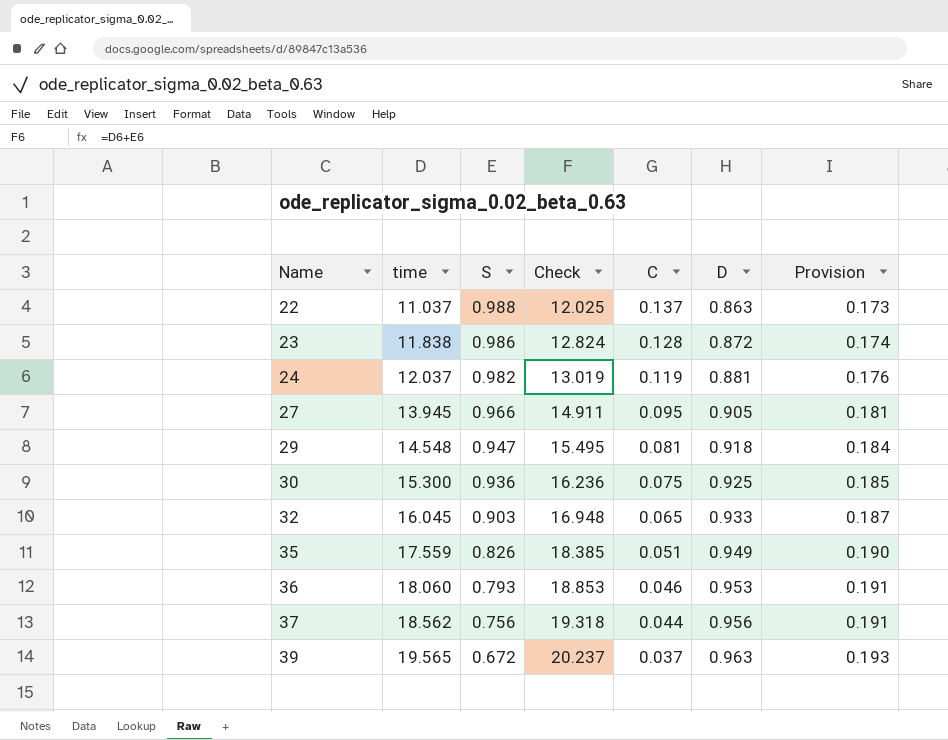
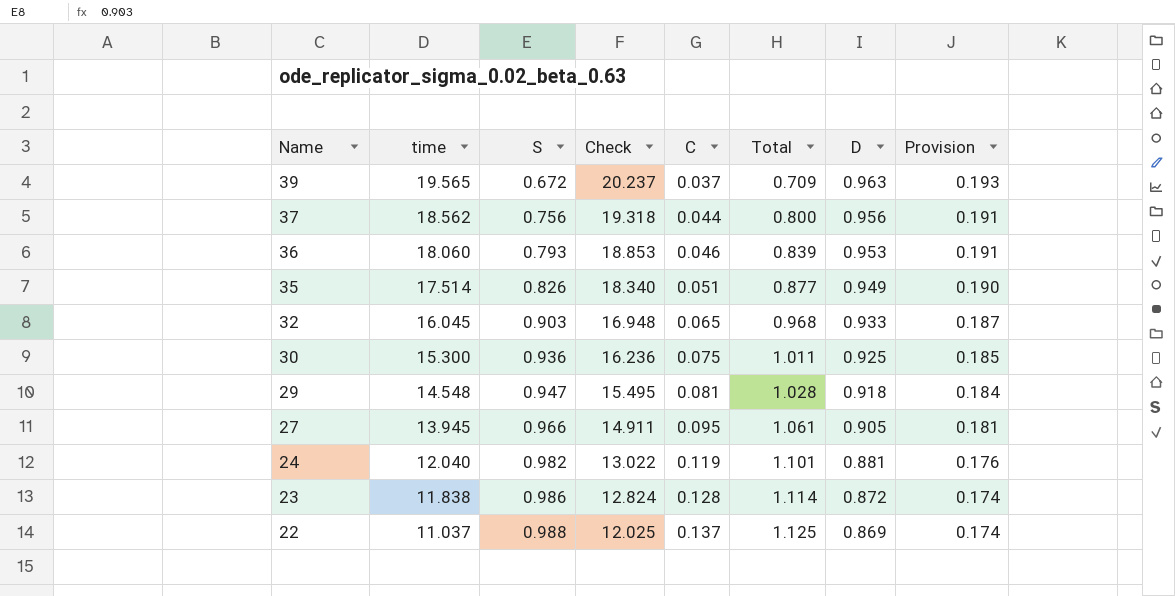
row order: Name ascending -> Name descending
column Total | formula: none -> [S] + [C]
35 | time: 17.559 -> 17.514
35 | Check: 18.385 -> 18.340
24 | time: 12.037 -> 12.040
24 | Check: 13.019 -> 13.022
22 | D: 0.863 -> 0.869
22 | Provision: 0.173 -> 0.174

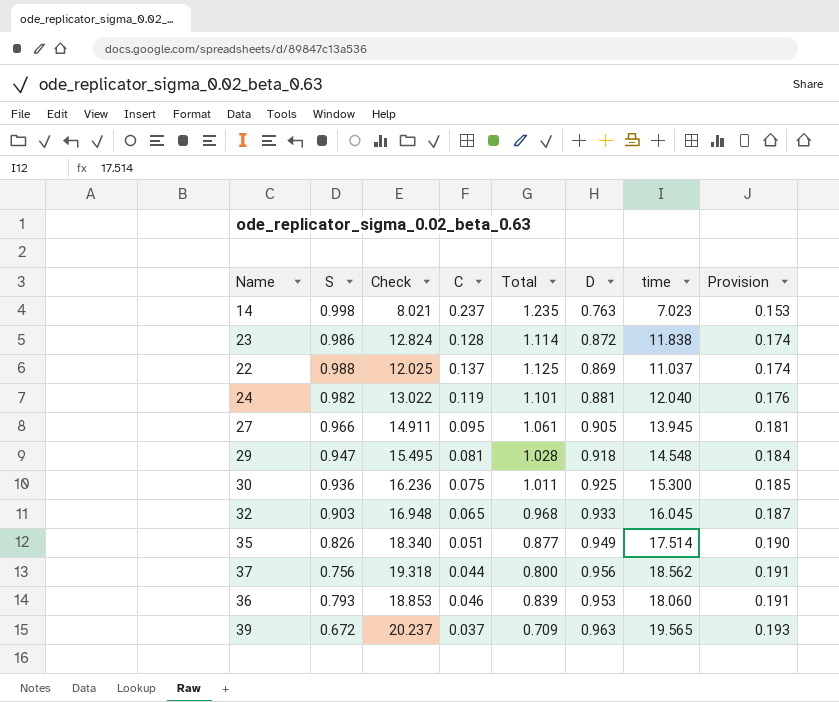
row order: Name descending -> Provision ascending
column time | position: 2 -> 7
row 14: none -> 0.998 | 8.021 | 0.237 | 1.235 | 0.763 | 7.023 | 0.153

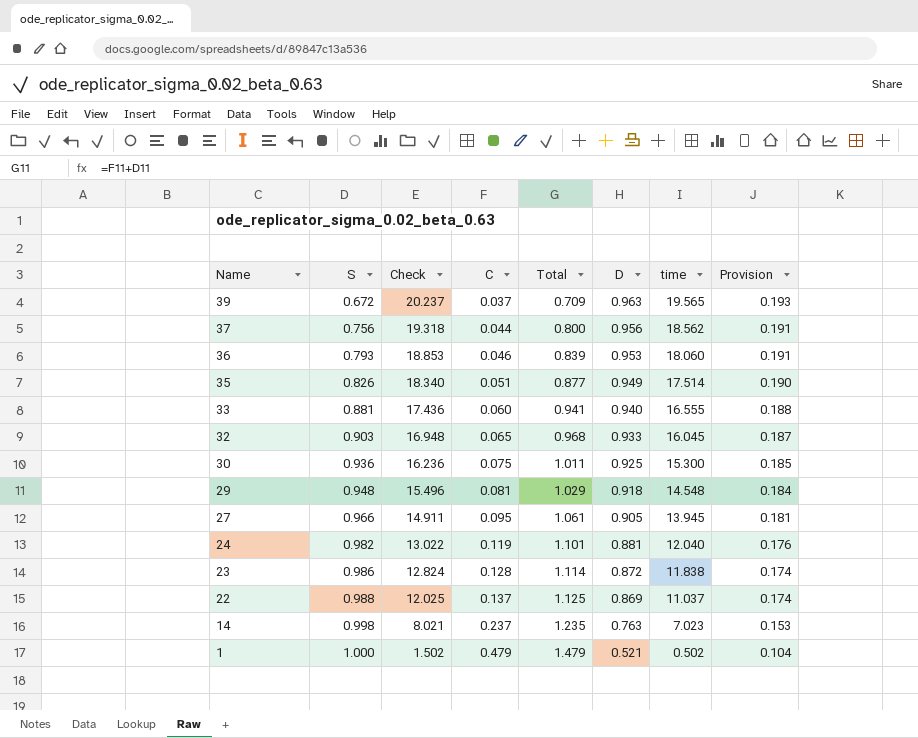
row order: Provision ascending -> Name descending
row 33: none -> 0.881 | 17.436 | 0.060 | 0.941 | 0.940 | 16.555 | 0.188
29 | S: 0.947 -> 0.948
29 | Check: 15.495 -> 15.496
29 | Total: 1.028 -> 1.029
row 1: none -> 1.000 | 1.502 | 0.479 | 1.479 | 0.521 | 0.502 | 0.104

